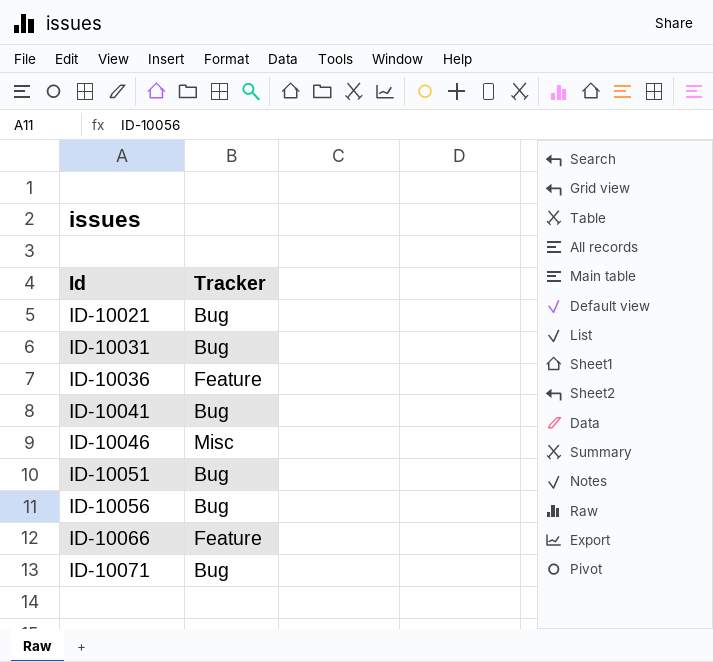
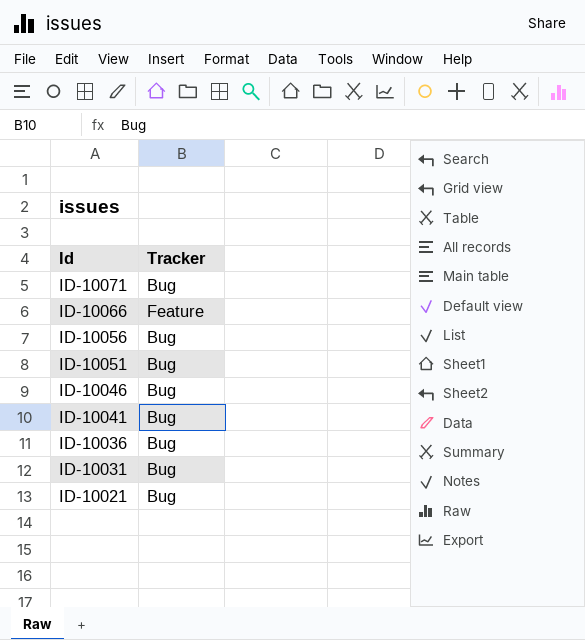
row order: Id ascending -> Id descending
ID-10046 | Tracker: Misc -> Bug
ID-10036 | Tracker: Feature -> Bug

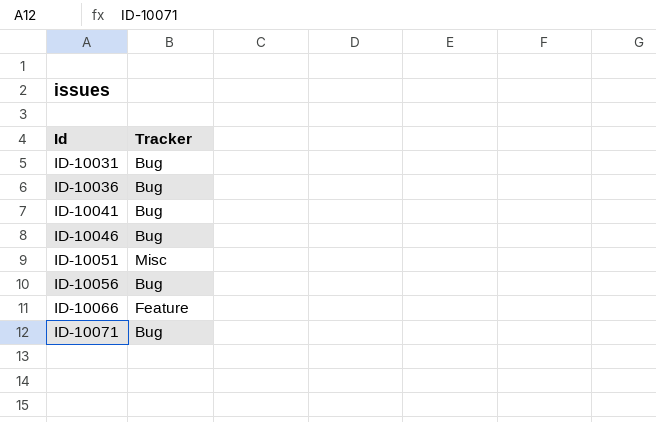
row order: Id descending -> Id ascending
row ID-10021: Bug -> none
ID-10051 | Tracker: Bug -> Misc

